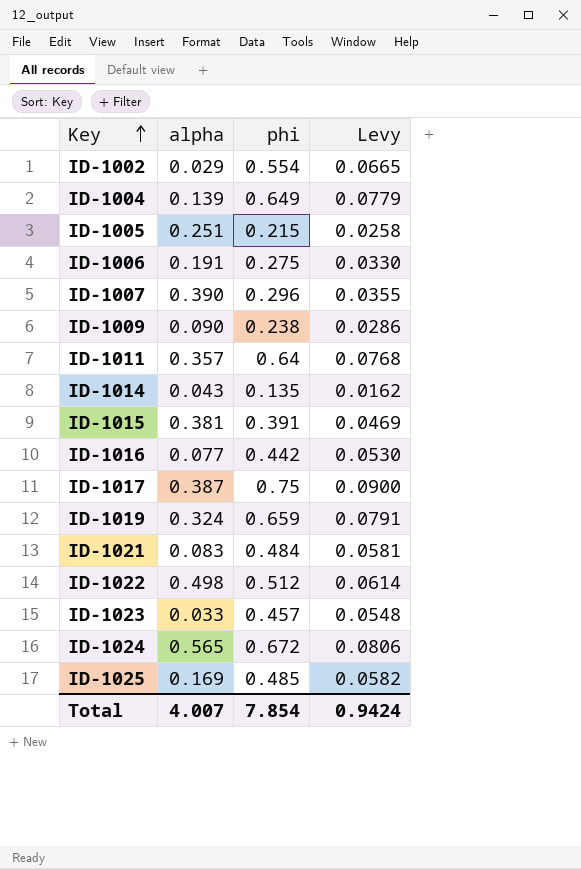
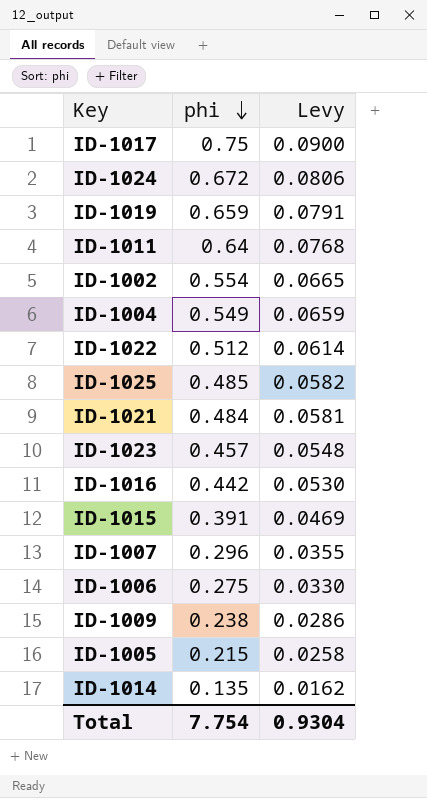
row order: Key ascending -> phi descending
column alpha | position: 2 -> none
ID-1004 | phi: 0.649 -> 0.549
ID-1004 | Levy: 0.0779 -> 0.0659
Total | phi: 7.854 -> 7.754
Total | Levy: 0.9424 -> 0.9304

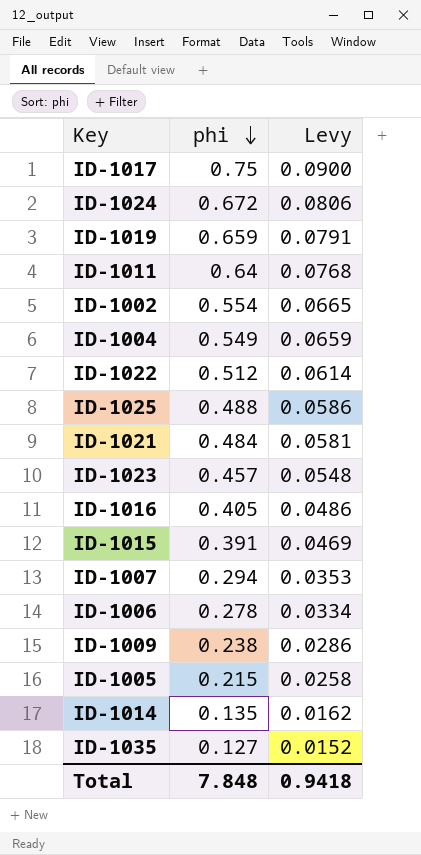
ID-1025 | phi: 0.485 -> 0.488
ID-1025 | Levy: 0.0582 -> 0.0586
ID-1016 | phi: 0.442 -> 0.405
ID-1016 | Levy: 0.0530 -> 0.0486
ID-1007 | phi: 0.296 -> 0.294
ID-1007 | Levy: 0.0355 -> 0.0353
ID-1006 | phi: 0.275 -> 0.278
ID-1006 | Levy: 0.0330 -> 0.0334
row ID-1035: none -> 0.127 | 0.0152
Total | phi: 7.754 -> 7.848
Total | Levy: 0.9304 -> 0.9418

